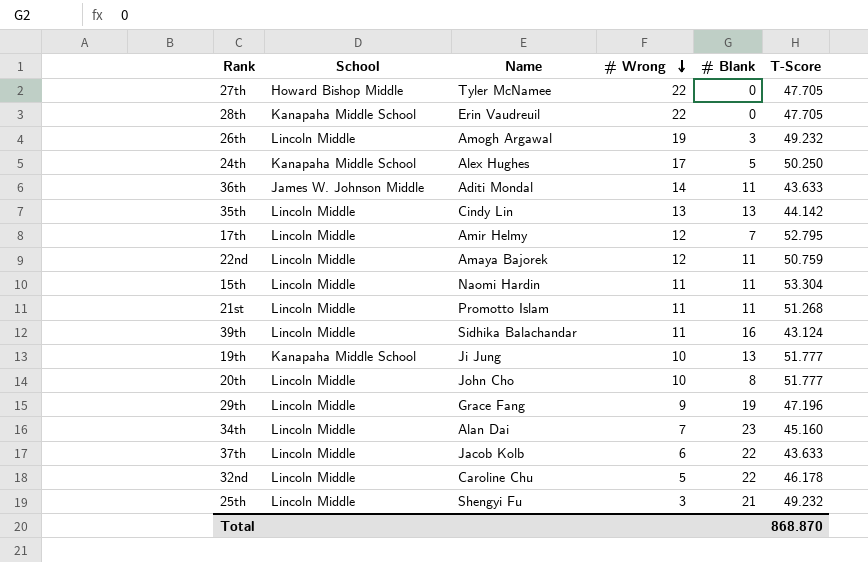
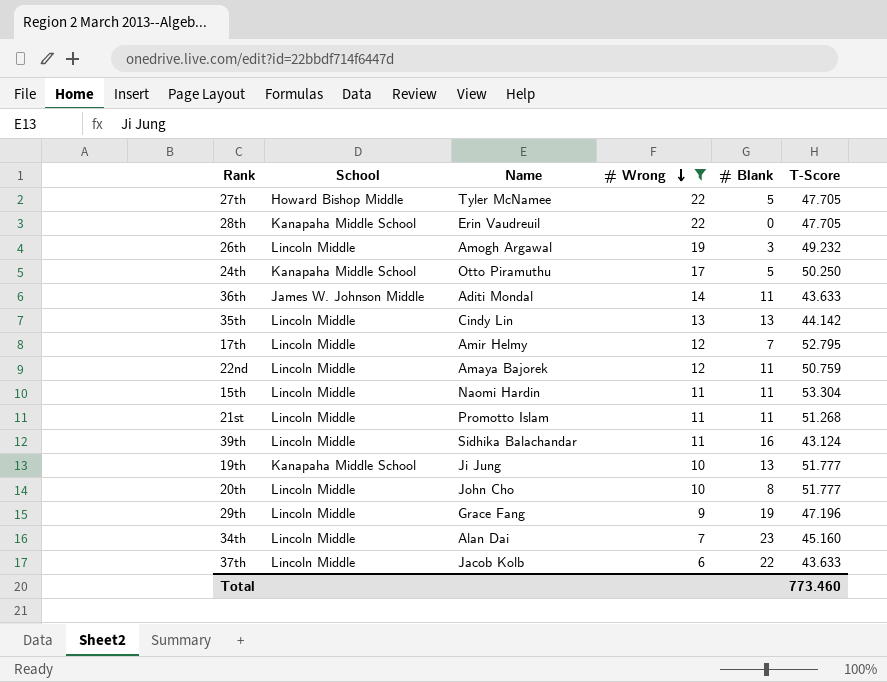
filter: none -> # Wrong >= 6
27th | # Blank: 0 -> 5
24th | Name: Alex Hughes -> Otto Piramuthu
Total | T-Score: 868.870 -> 773.460

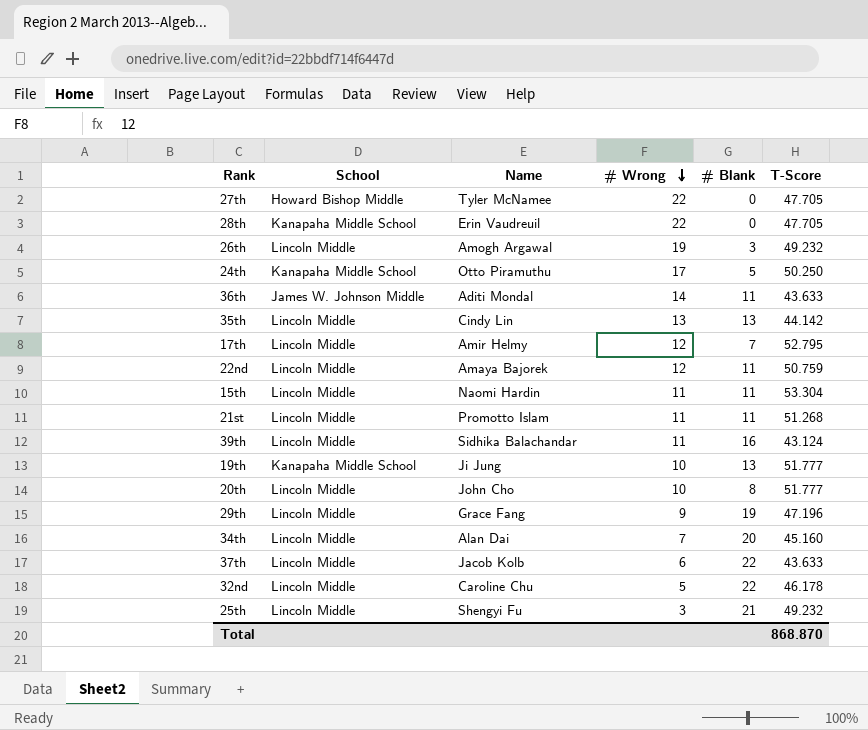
filter: # Wrong >= 6 -> none
27th | # Blank: 5 -> 0
34th | # Blank: 23 -> 20
Total | T-Score: 773.460 -> 868.870

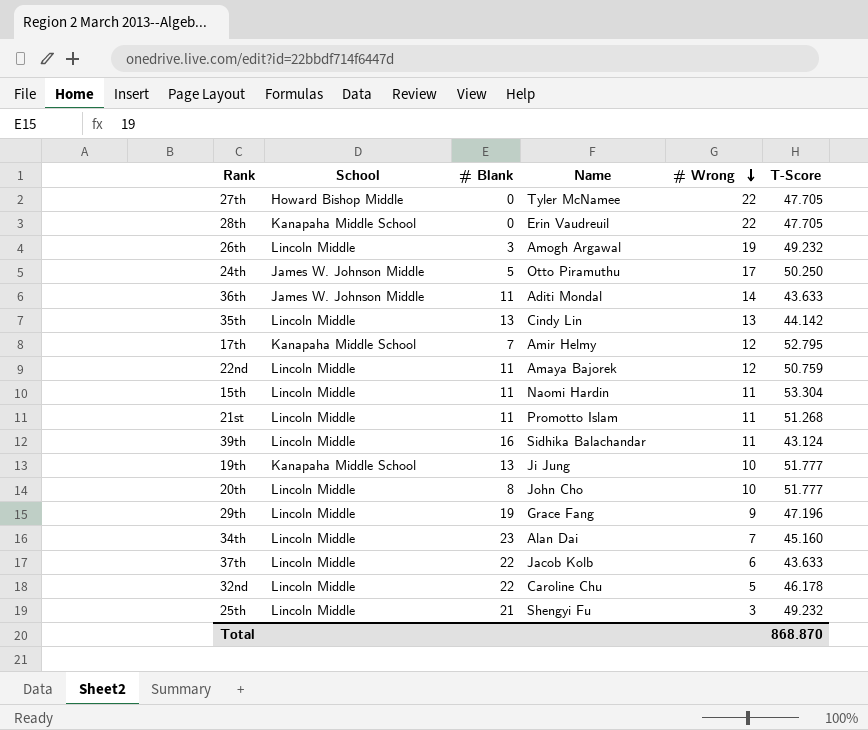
column # Blank | position: 5 -> 3
24th | School: Kanapaha Middle School -> James W. Johnson Middle
17th | School: Lincoln Middle -> Kanapaha Middle School
34th | # Blank: 20 -> 23

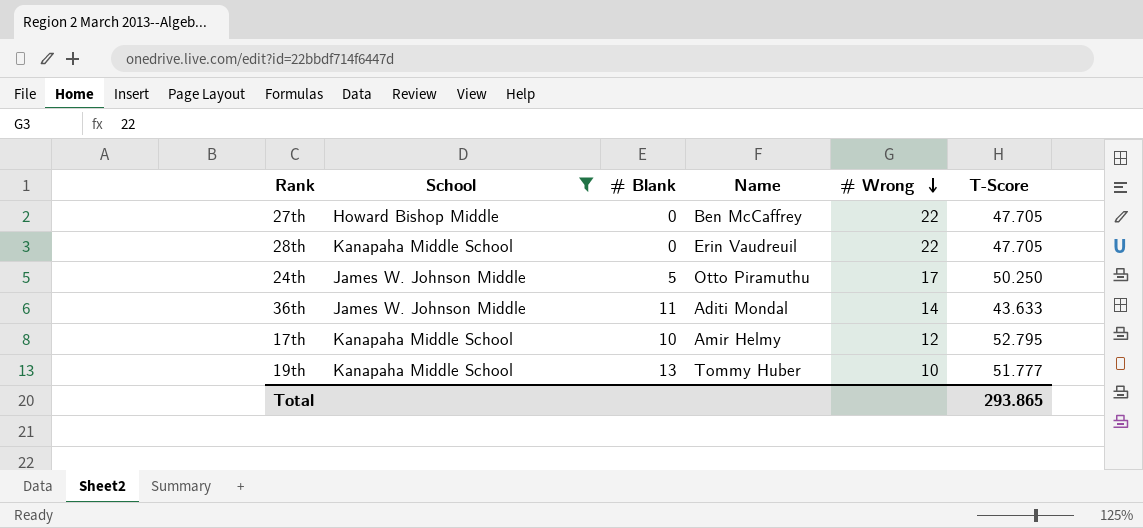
filter: none -> School != Lincoln Middle
27th | Name: Tyler McNamee -> Ben McCaffrey
17th | # Blank: 7 -> 10
19th | Name: Ji Jung -> Tommy Huber
Total | T-Score: 868.870 -> 293.865

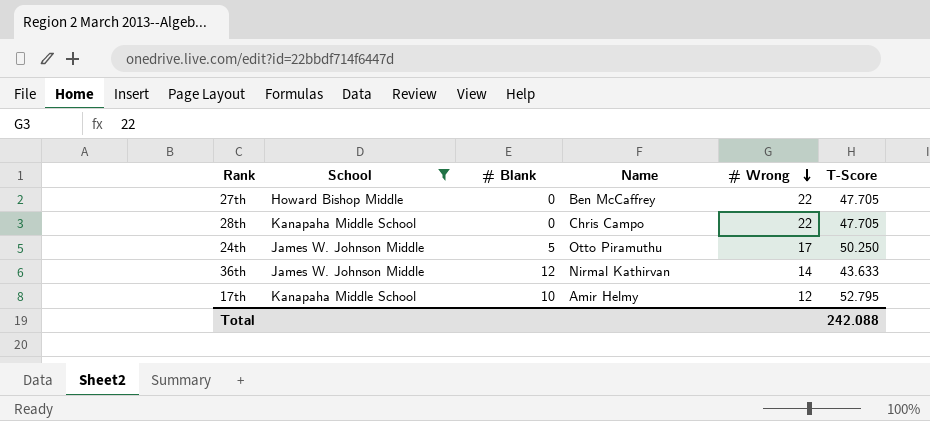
row 19th: Kanapaha Middle School | 13 | Tommy Huber | 10 | 51.777 -> none
28th | Name: Erin Vaudreuil -> Chris Campo
36th | # Blank: 11 -> 12
36th | Name: Aditi Mondal -> Nirmal Kathirvan
Total | T-Score: 293.865 -> 242.088

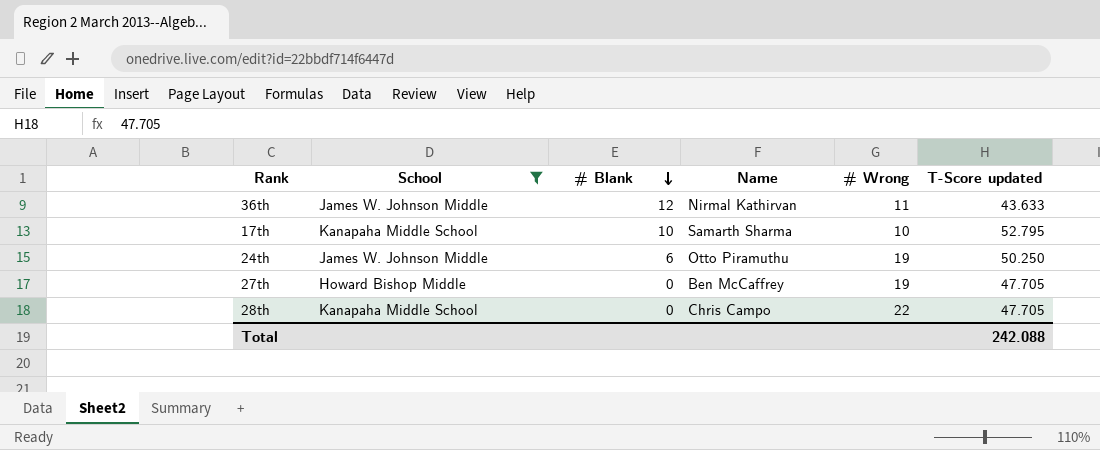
row order: # Wrong descending -> # Blank descending
column name: T-Score -> T-Score updated
36th | # Wrong: 14 -> 11
17th | Name: Amir Helmy -> Samarth Sharma
17th | # Wrong: 12 -> 10
24th | # Blank: 5 -> 6
24th | # Wrong: 17 -> 19
27th | # Wrong: 22 -> 19

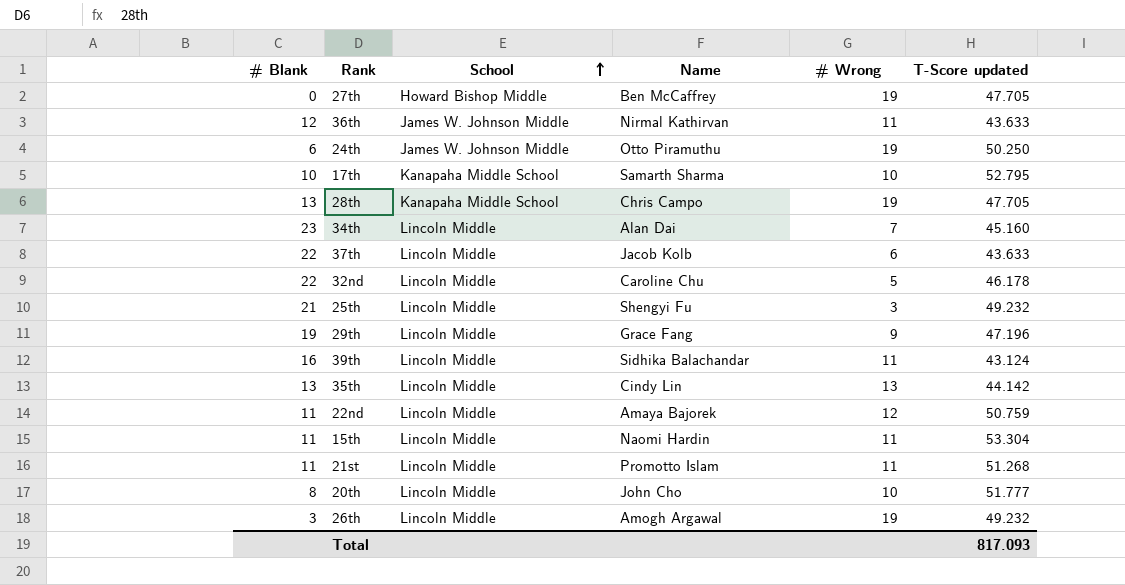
filter: School != Lincoln Middle -> none
row order: # Blank descending -> School ascending
column # Blank | position: 3 -> 1
28th | # Blank: 0 -> 13
28th | # Wrong: 22 -> 19
Total | T-Score updated: 242.088 -> 817.093

